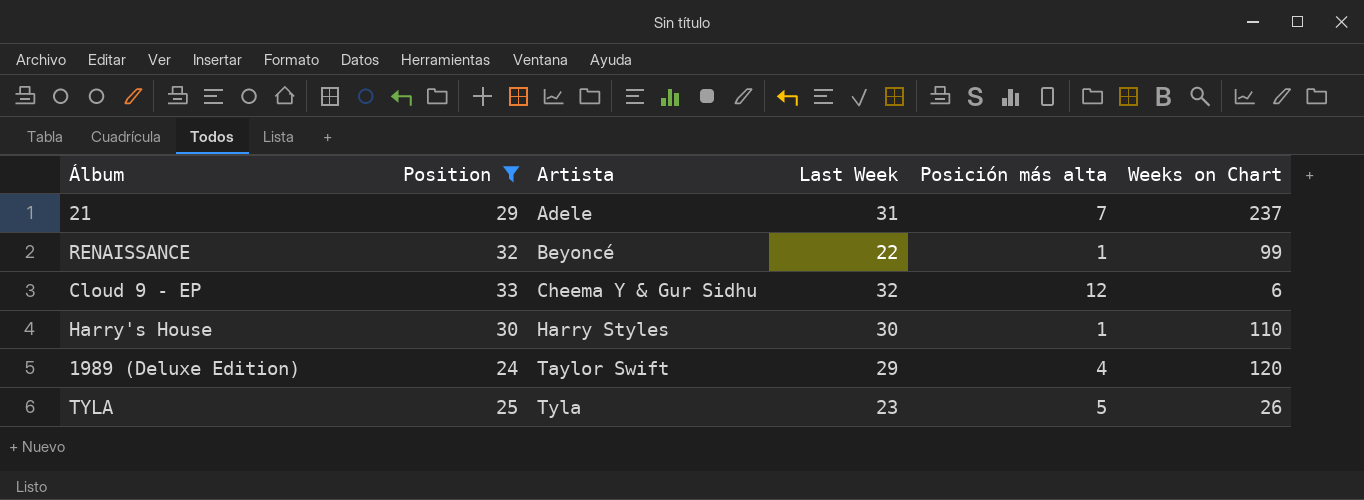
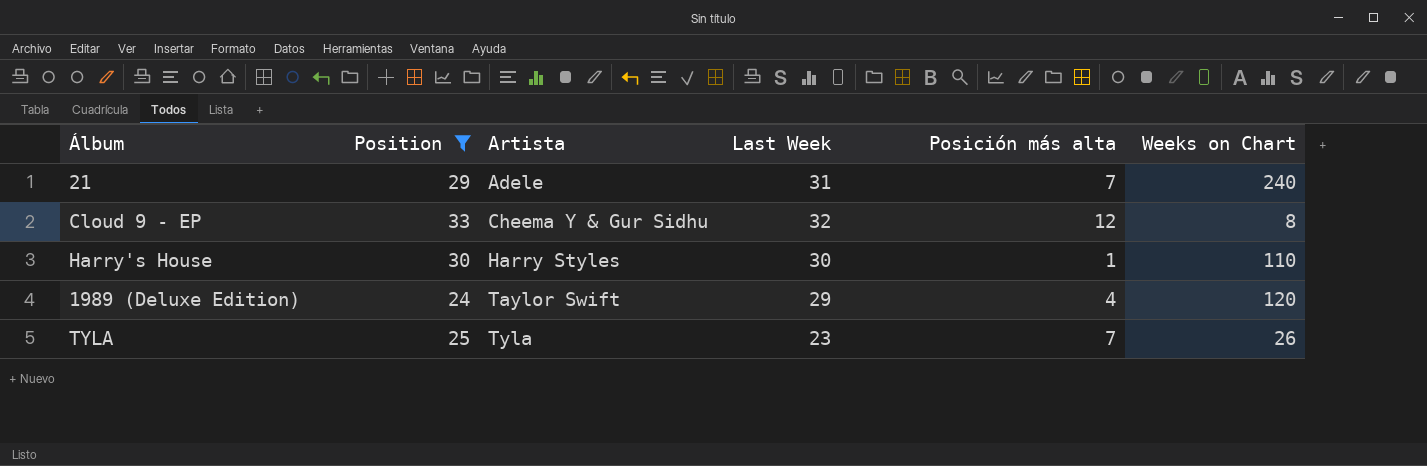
row RENAISSANCE: 32 | Beyoncé | 22 | 1 | 99 -> none
21 | Weeks on Chart: 237 -> 240
Cloud 9 - EP | Weeks on Chart: 6 -> 8
TYLA | Posición más alta: 5 -> 7

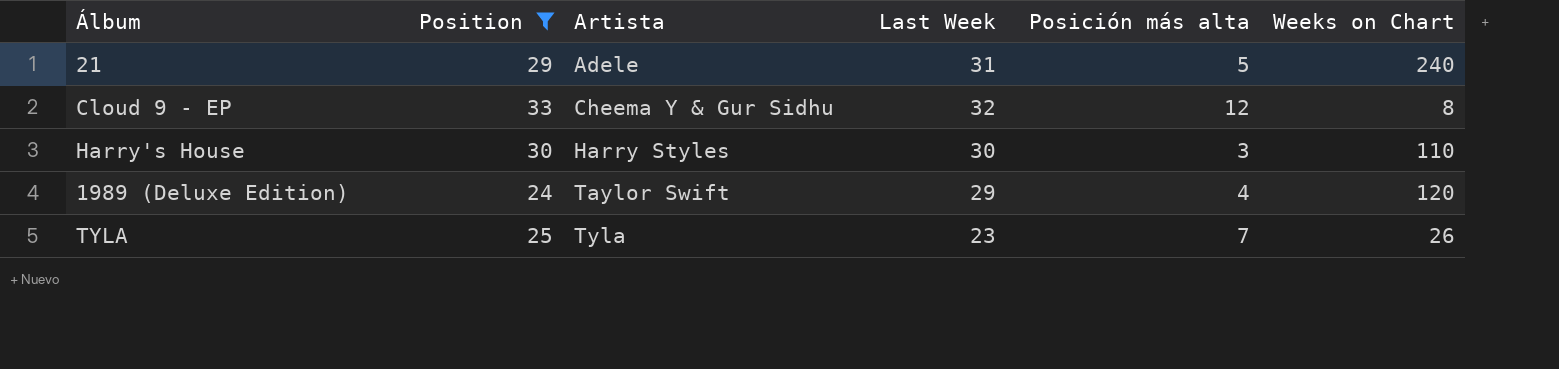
21 | Posición más alta: 7 -> 5
Harry's House | Posición más alta: 1 -> 3

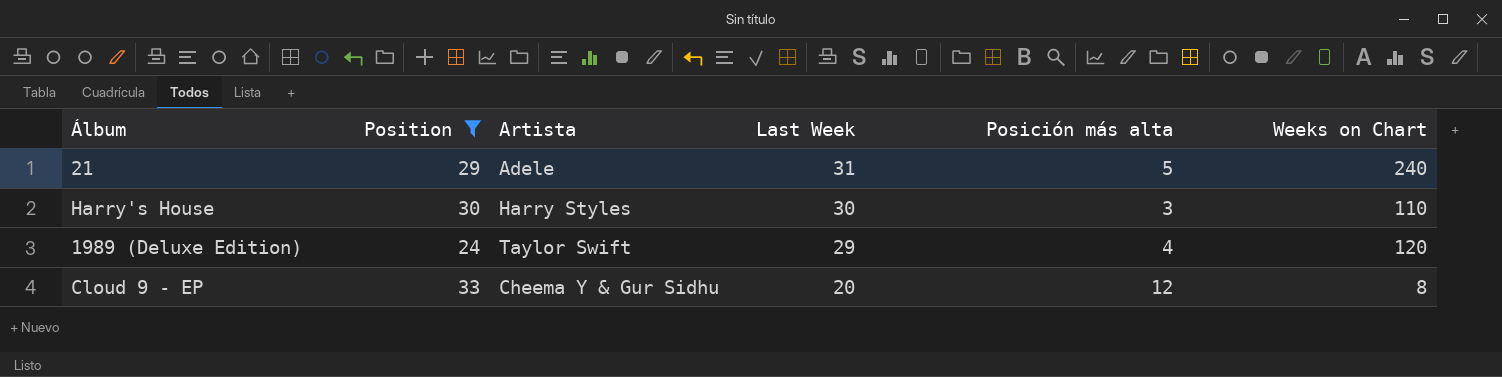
row order: Artista ascending -> Last Week descending
row TYLA: 25 | Tyla | 23 | 7 | 26 -> none
Cloud 9 - EP | Last Week: 32 -> 20

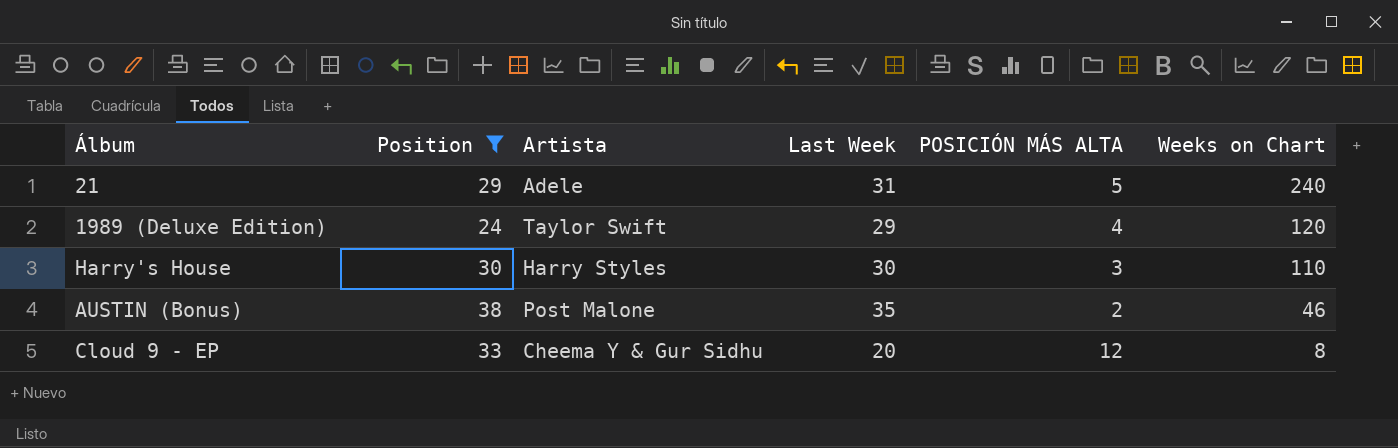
row order: Last Week descending -> Weeks on Chart descending
column name: Posición más alta -> POSICIÓN MÁS ALTA
row AUSTIN (Bonus): none -> 38 | Post Malone | 35 | 2 | 46

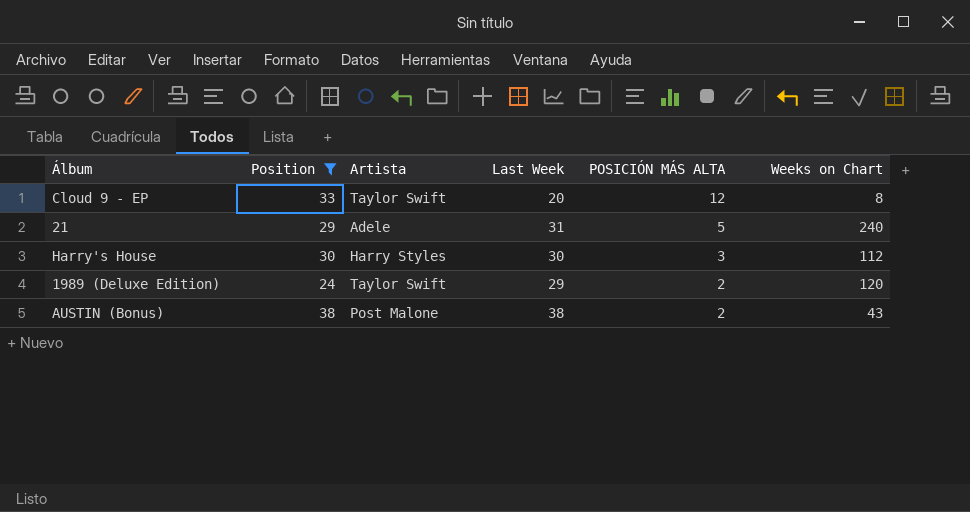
row order: Weeks on Chart descending -> POSICIÓN MÁS ALTA descending
Cloud 9 - EP | Artista: Cheema Y & Gur Sidhu -> Taylor Swift
Harry's House | Weeks on Chart: 110 -> 112
1989 (Deluxe Edition) | POSICIÓN MÁS ALTA: 4 -> 2
AUSTIN (Bonus) | Last Week: 35 -> 38
AUSTIN (Bonus) | Weeks on Chart: 46 -> 43

